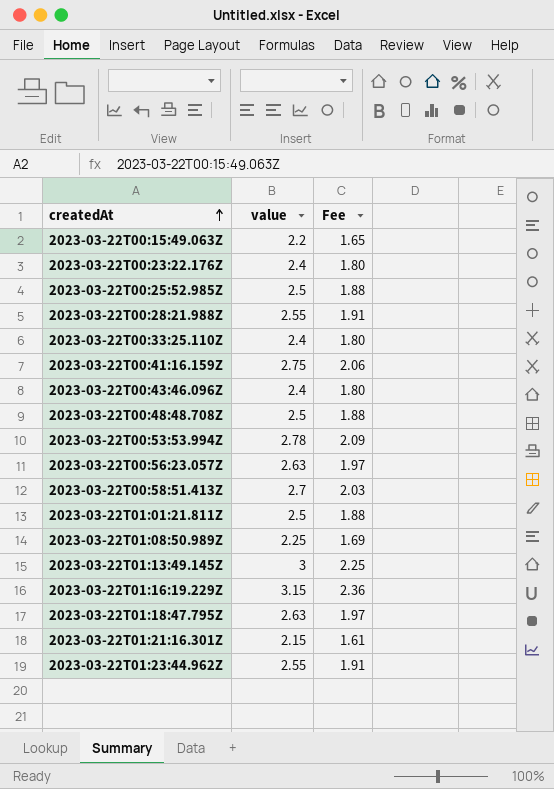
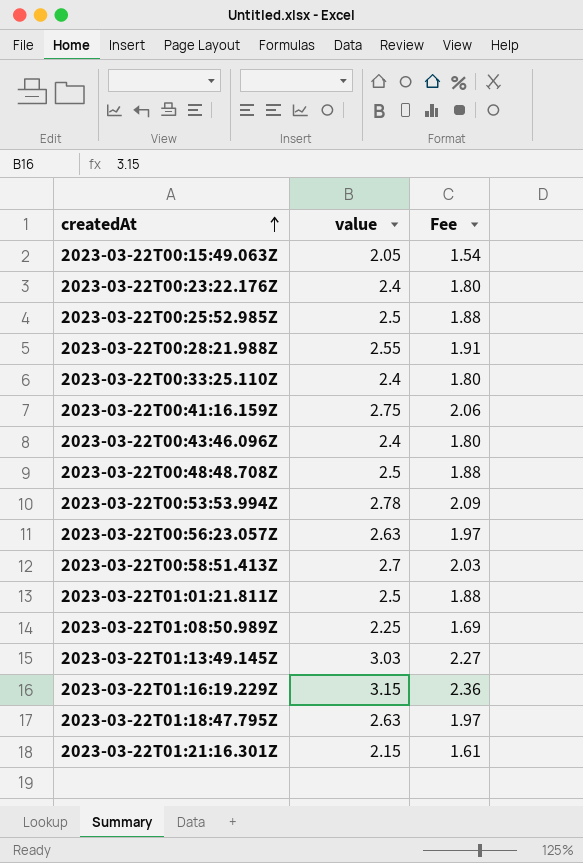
row 2023-03-22T01:23:44.962Z: 2.55 | 1.91 -> none
2023-03-22T00:15:49.063Z | value: 2.2 -> 2.05
2023-03-22T00:15:49.063Z | Fee: 1.65 -> 1.54
2023-03-22T01:13:49.145Z | value: 3 -> 3.03
2023-03-22T01:13:49.145Z | Fee: 2.25 -> 2.27

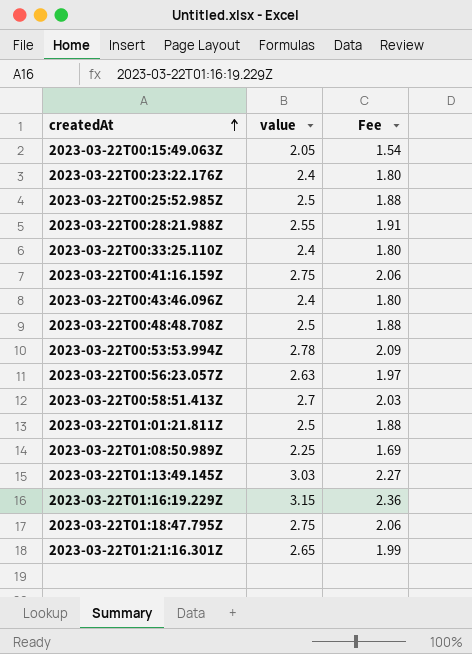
2023-03-22T01:18:47.795Z | value: 2.63 -> 2.75
2023-03-22T01:18:47.795Z | Fee: 1.97 -> 2.06
2023-03-22T01:21:16.301Z | value: 2.15 -> 2.65
2023-03-22T01:21:16.301Z | Fee: 1.61 -> 1.99

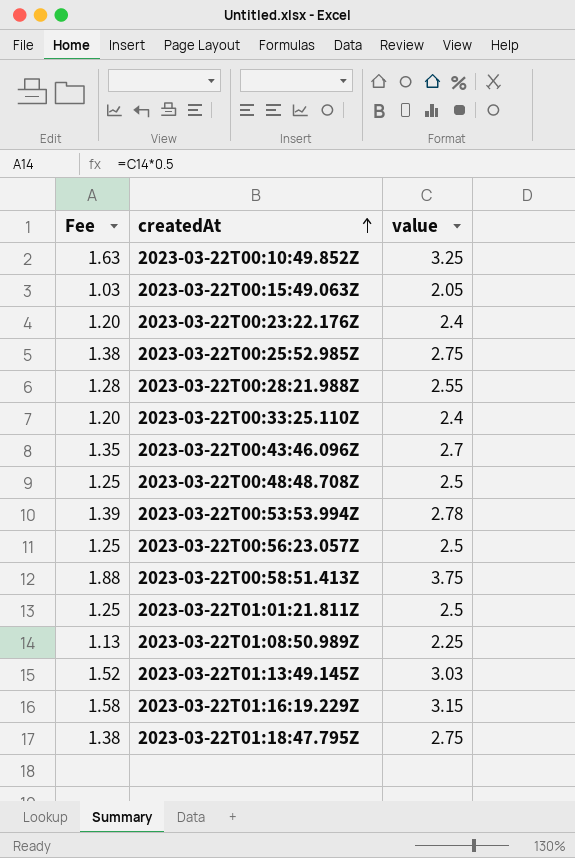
column Fee | formula: [value] * 0.75 -> [value] * 0.5
column Fee | position: 3 -> 1
row 2023-03-22T00:41:16.159Z: 2.75 | 2.06 -> none
row 2023-03-22T01:21:16.301Z: 2.65 | 1.99 -> none
row 2023-03-22T00:10:49.852Z: none -> 1.63 | 3.25
2023-03-22T00:25:52.985Z | value: 2.5 -> 2.75
2023-03-22T00:43:46.096Z | value: 2.4 -> 2.7
2023-03-22T00:56:23.057Z | value: 2.63 -> 2.5
2023-03-22T00:58:51.413Z | value: 2.7 -> 3.75

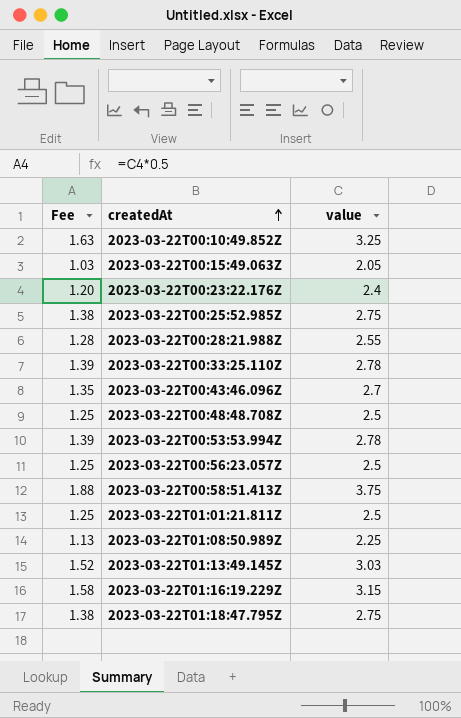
2023-03-22T00:33:25.110Z | Fee: 1.20 -> 1.39
2023-03-22T00:33:25.110Z | value: 2.4 -> 2.78

